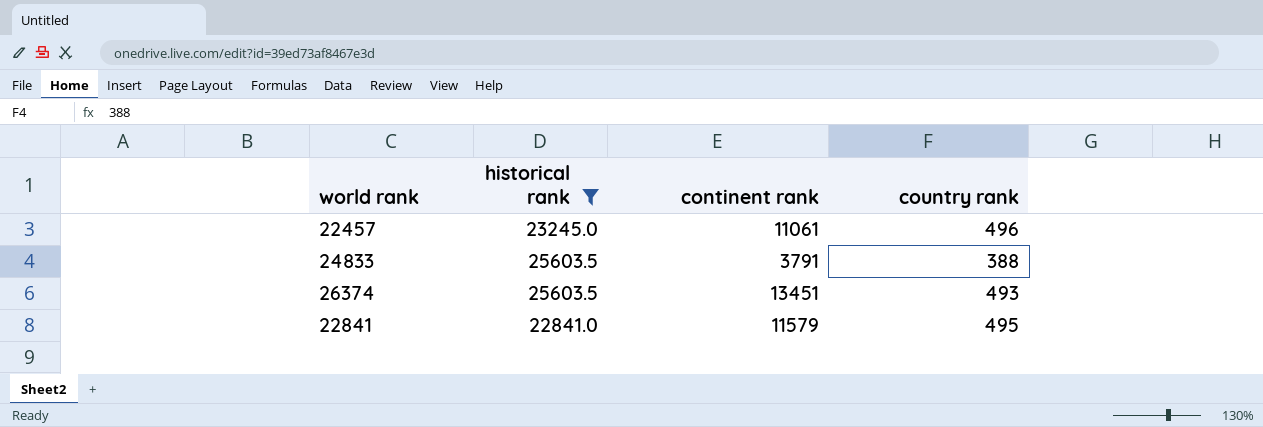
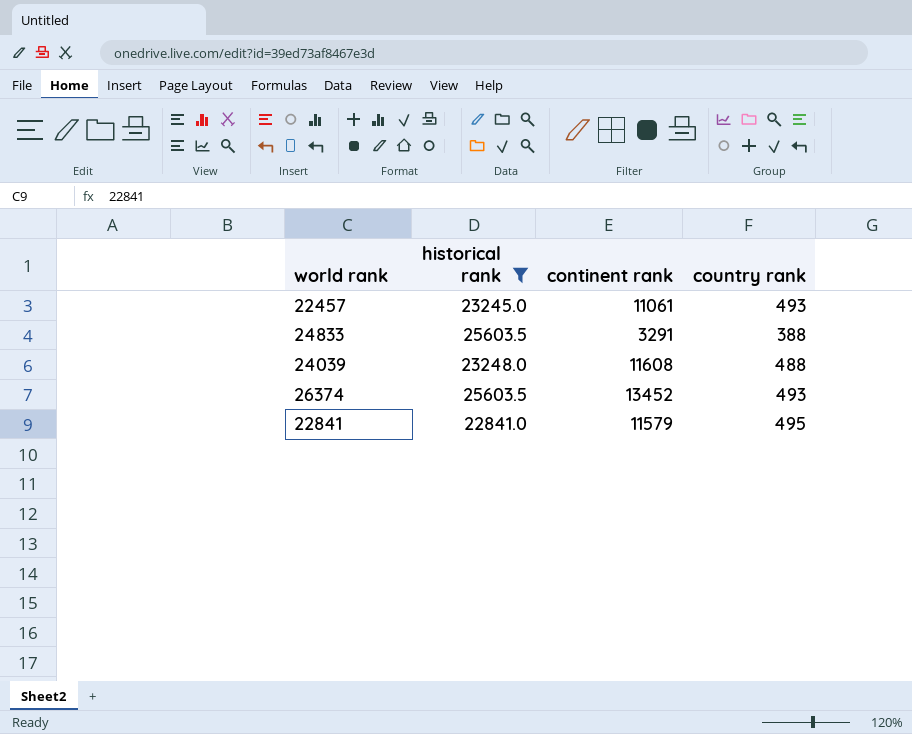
22457 | country rank: 496 -> 493
24833 | continent rank: 3791 -> 3291
row 24039: none -> 23248.0 | 11608 | 488
26374 | continent rank: 13451 -> 13452

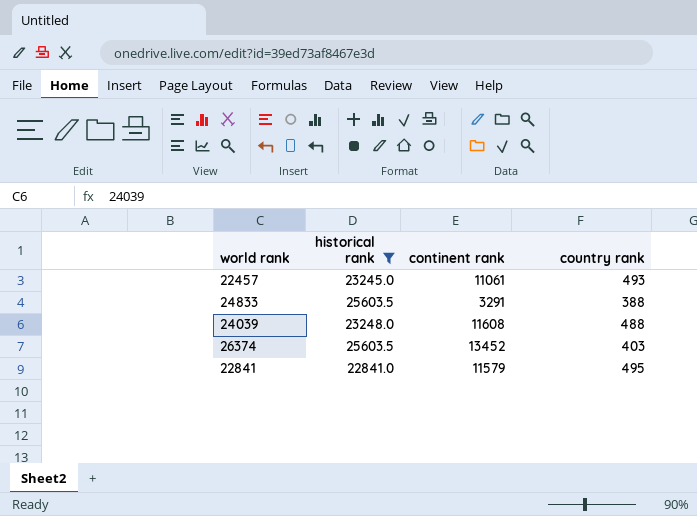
26374 | country rank: 493 -> 403

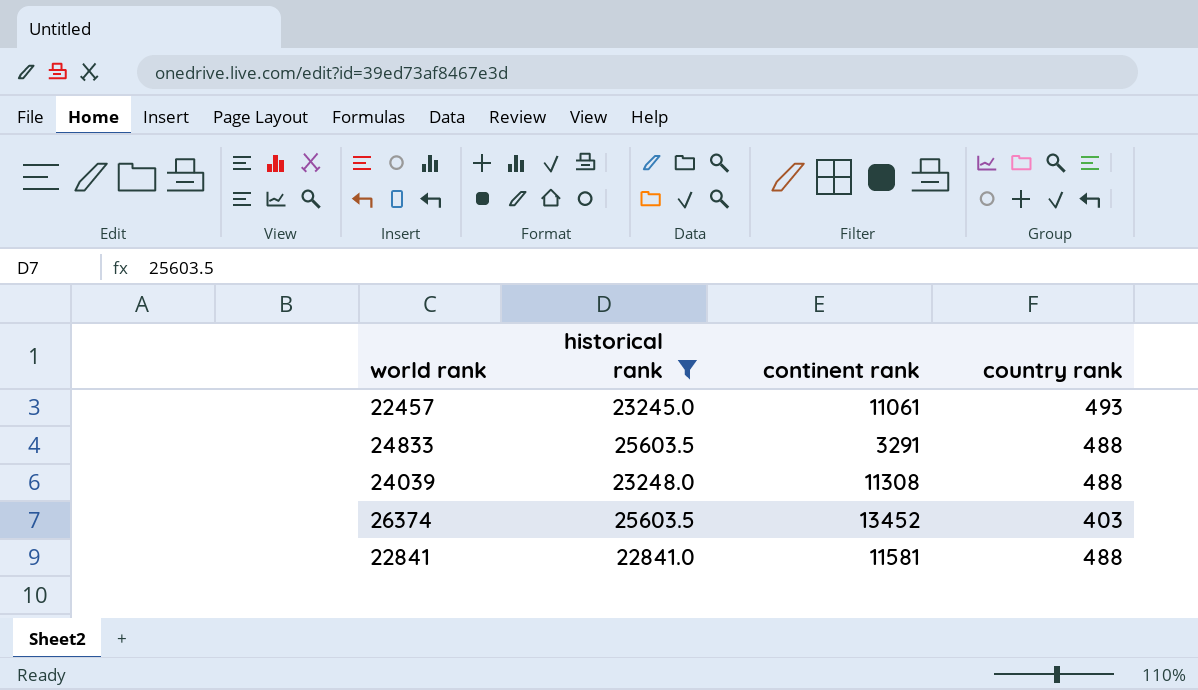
24833 | country rank: 388 -> 488
24039 | continent rank: 11608 -> 11308
22841 | continent rank: 11579 -> 11581
22841 | country rank: 495 -> 488

